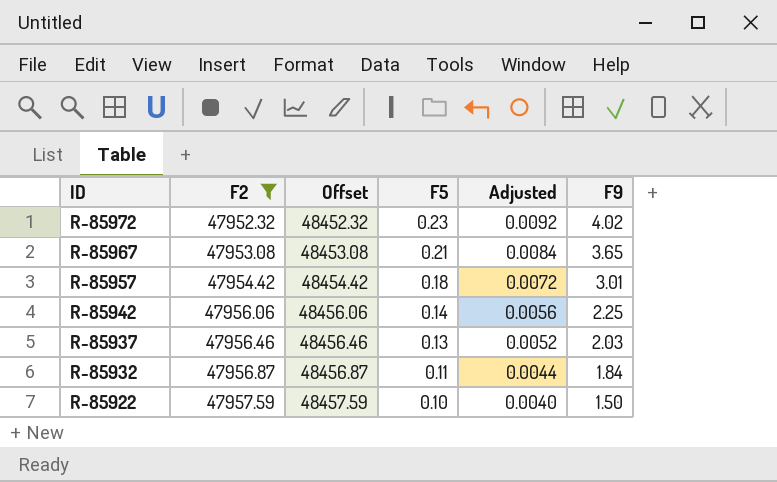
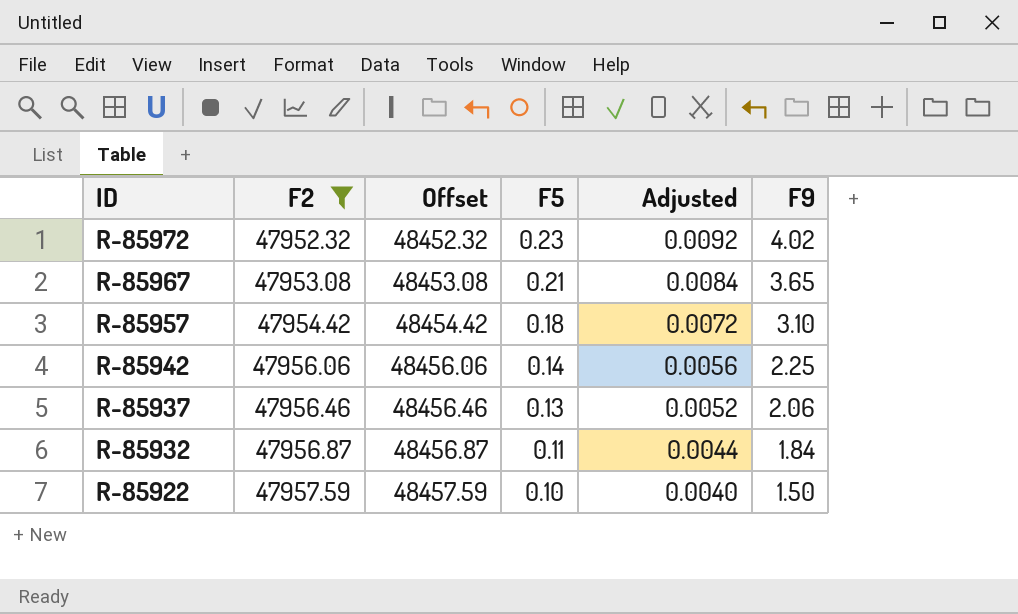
R-85957 | F9: 3.01 -> 3.10
R-85937 | F9: 2.03 -> 2.06

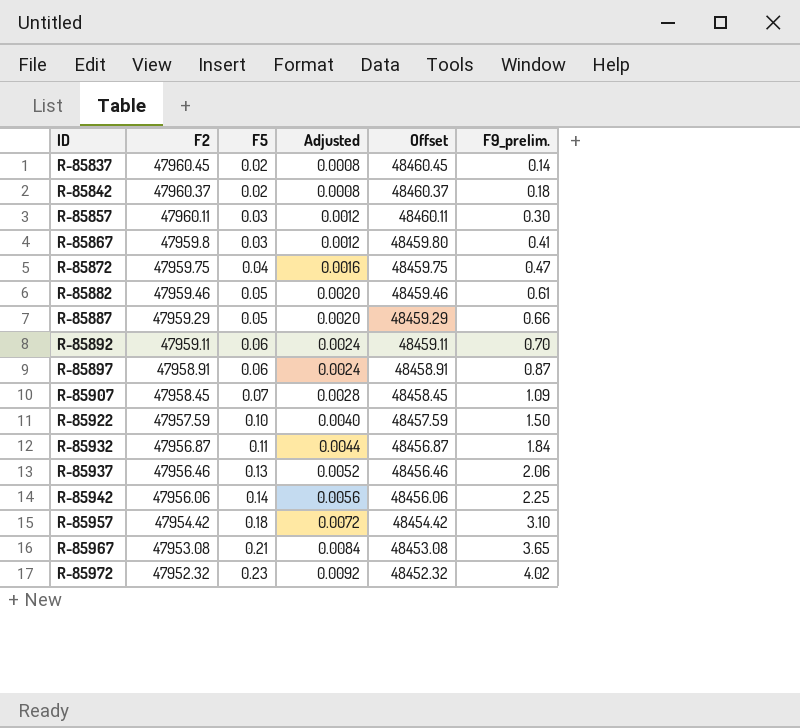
filter: F2 <= 47957.59 -> none
row order: ID descending -> ID ascending
column Offset | position: 3 -> 5
column name: F9 -> F9_prelim.

